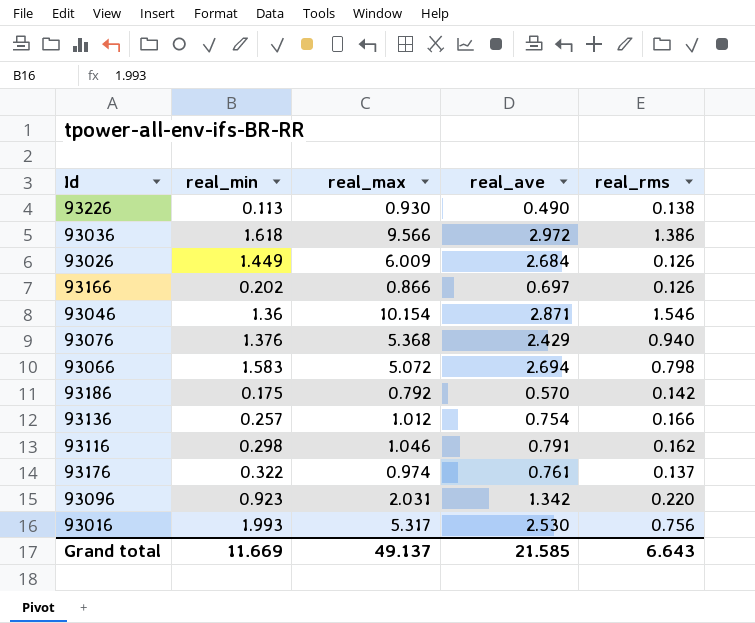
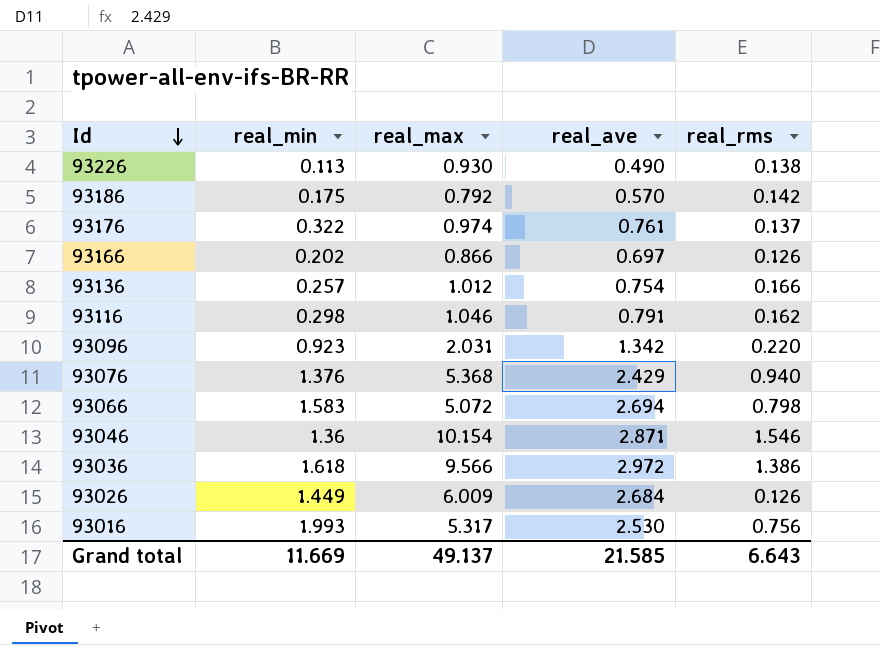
row order: none -> Id descending

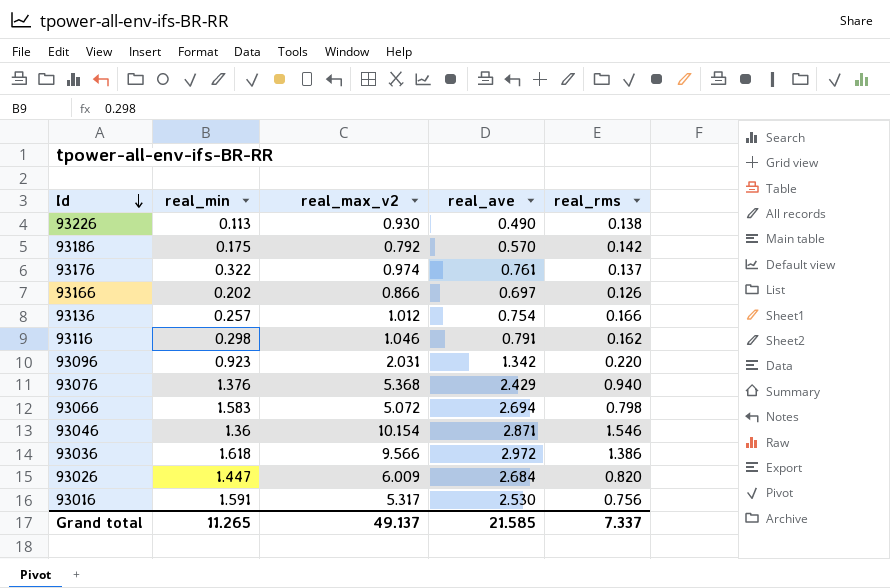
column name: real_max -> real_max_v2
93026 | real_min: 1.449 -> 1.447
93026 | real_rms: 0.126 -> 0.820
93016 | real_min: 1.993 -> 1.591
Grand total | real_min: 11.669 -> 11.265
Grand total | real_rms: 6.643 -> 7.337

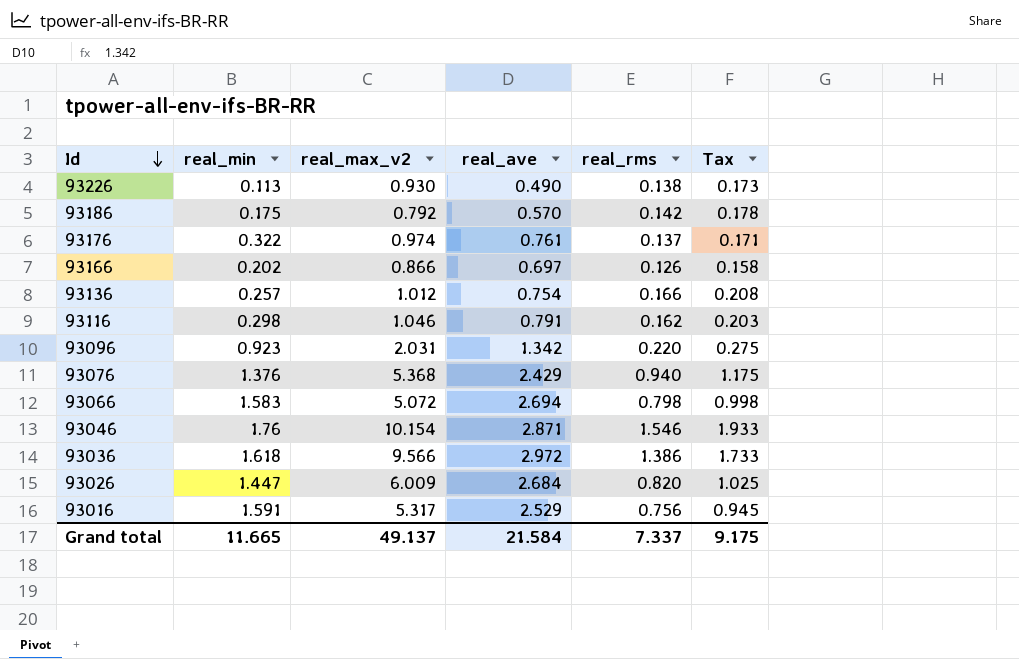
column Tax | formula: none -> [real_rms] * 1.25
93046 | real_min: 1.36 -> 1.76
93016 | real_ave: 2.530 -> 2.529
Grand total | real_min: 11.265 -> 11.665
Grand total | real_ave: 21.585 -> 21.584

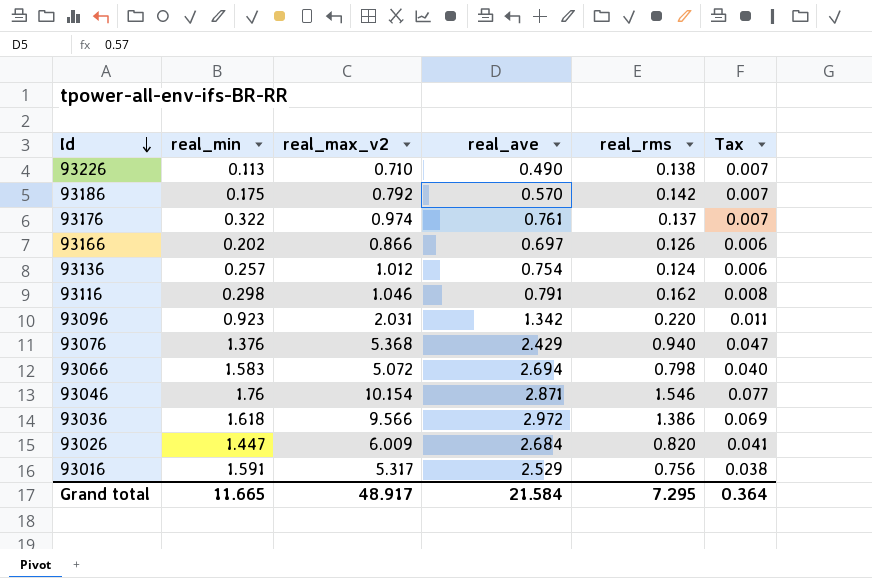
column Tax | formula: [real_rms] * 1.25 -> [real_rms] * 0.05
93226 | real_max_v2: 0.930 -> 0.710
93136 | real_rms: 0.166 -> 0.124
Grand total | real_max_v2: 49.137 -> 48.917
Grand total | real_rms: 7.337 -> 7.295
Grand total | Tax: 9.175 -> 0.364

